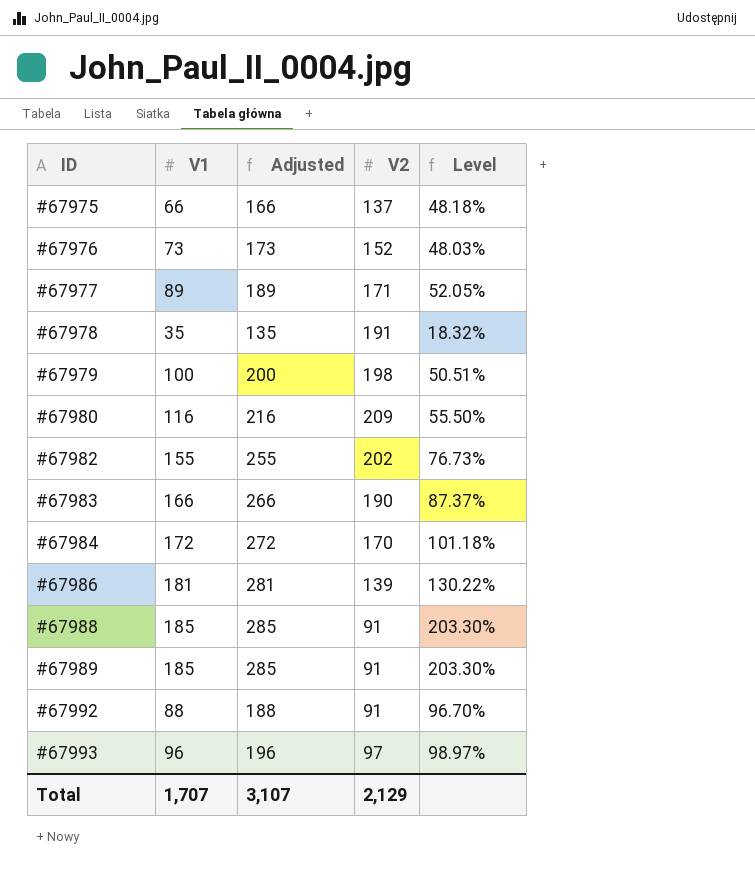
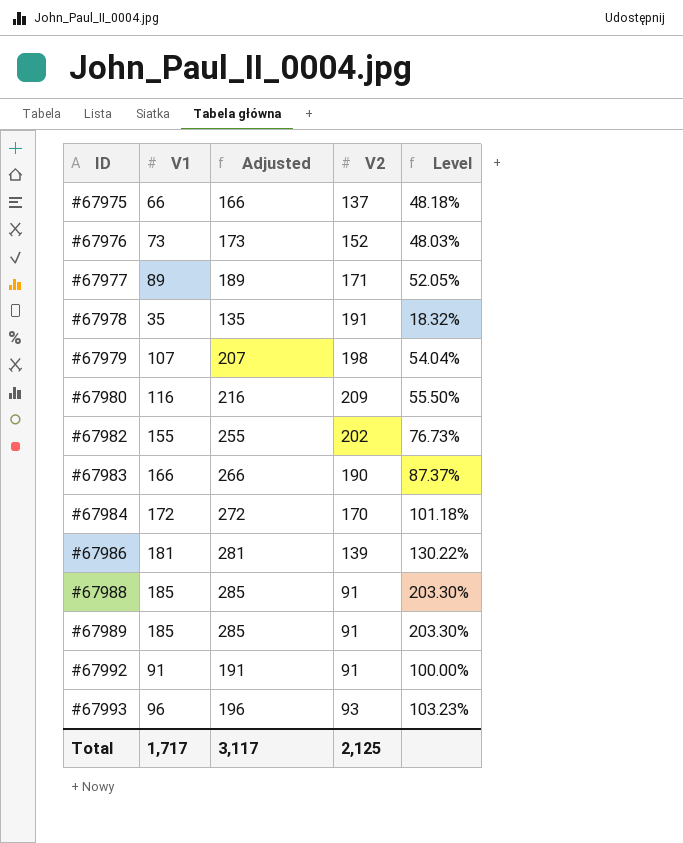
#67979 | V1: 100 -> 107
#67979 | Adjusted: 200 -> 207
#67979 | Level: 50.51% -> 54.04%
#67992 | V1: 88 -> 91
#67992 | Adjusted: 188 -> 191
#67992 | Level: 96.70% -> 100.00%
#67993 | V2: 97 -> 93
#67993 | Level: 98.97% -> 103.23%
Total | V1: 1,707 -> 1,717
Total | Adjusted: 3,107 -> 3,117
Total | V2: 2,129 -> 2,125

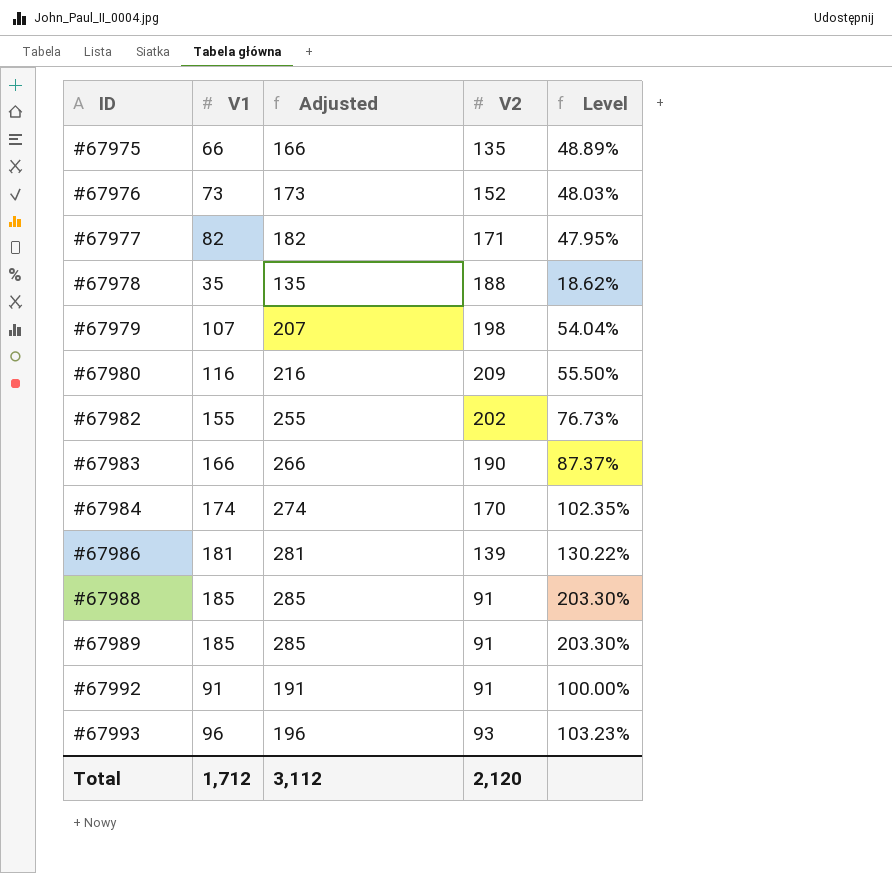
#67975 | V2: 137 -> 135
#67975 | Level: 48.18% -> 48.89%
#67977 | V1: 89 -> 82
#67977 | Adjusted: 189 -> 182
#67977 | Level: 52.05% -> 47.95%
#67978 | V2: 191 -> 188
#67978 | Level: 18.32% -> 18.62%
#67984 | V1: 172 -> 174
#67984 | Adjusted: 272 -> 274
#67984 | Level: 101.18% -> 102.35%
Total | V1: 1,717 -> 1,712
Total | Adjusted: 3,117 -> 3,112
Total | V2: 2,125 -> 2,120

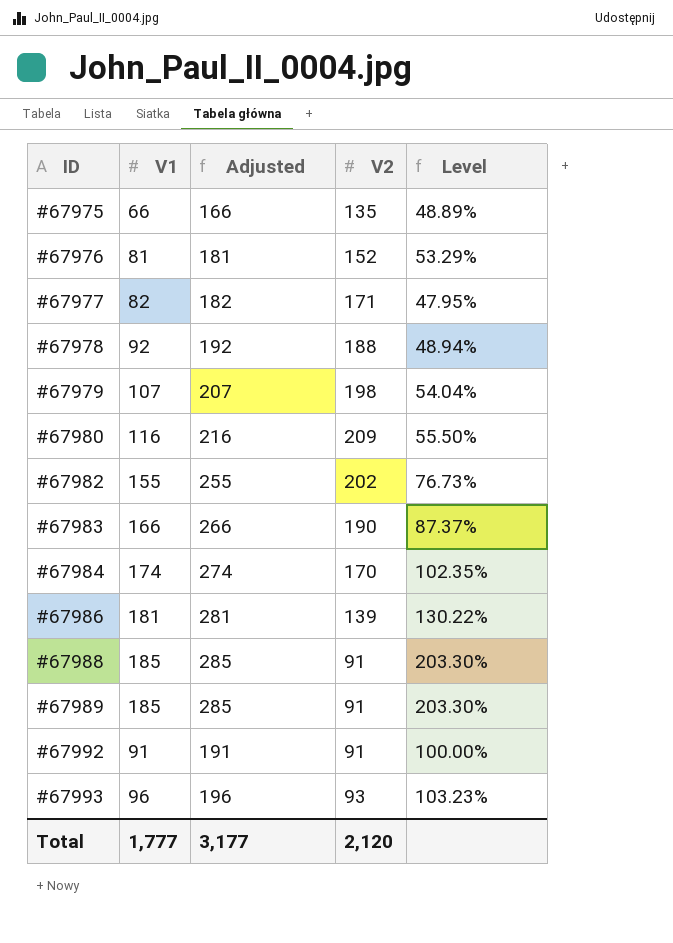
#67976 | V1: 73 -> 81
#67976 | Adjusted: 173 -> 181
#67976 | Level: 48.03% -> 53.29%
#67978 | V1: 35 -> 92
#67978 | Adjusted: 135 -> 192
#67978 | Level: 18.62% -> 48.94%
Total | V1: 1,712 -> 1,777
Total | Adjusted: 3,112 -> 3,177

